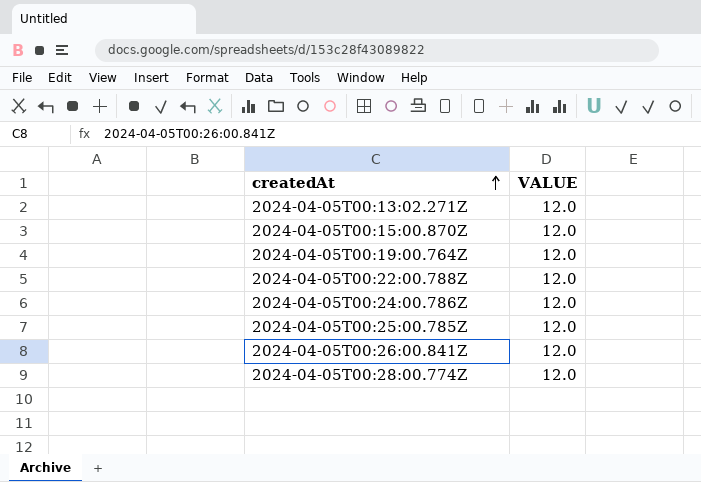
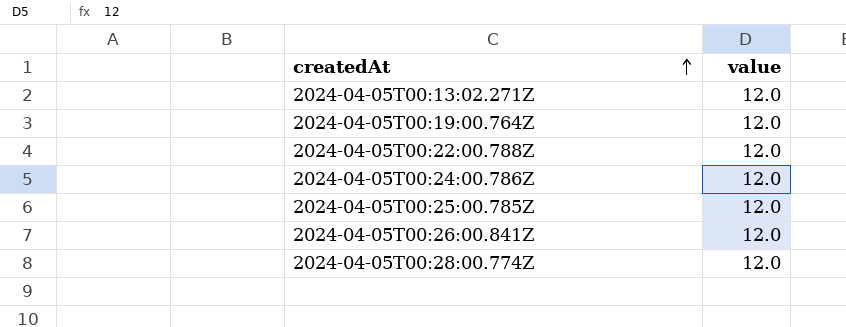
column name: VALUE -> value
row 2024-04-05T00:15:00.870Z: 12.0 -> none

